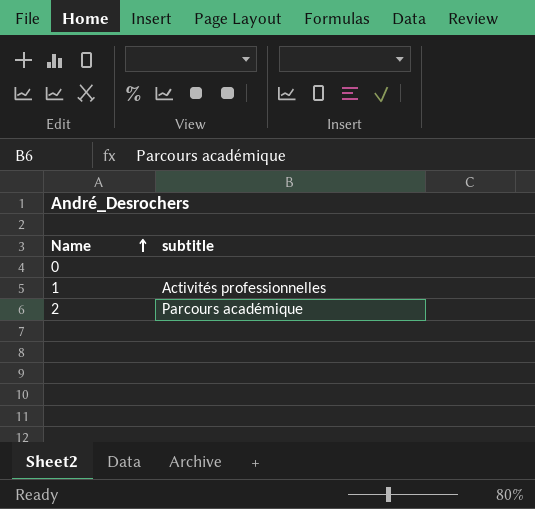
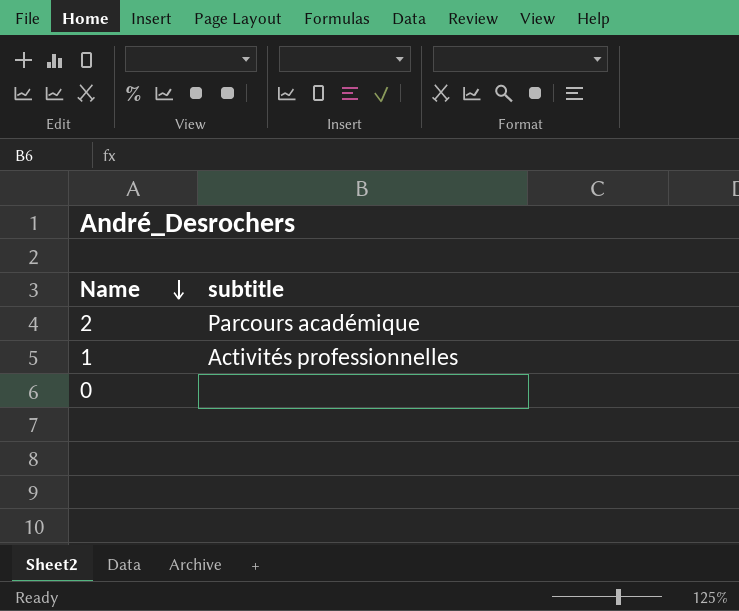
row order: Name ascending -> Name descending

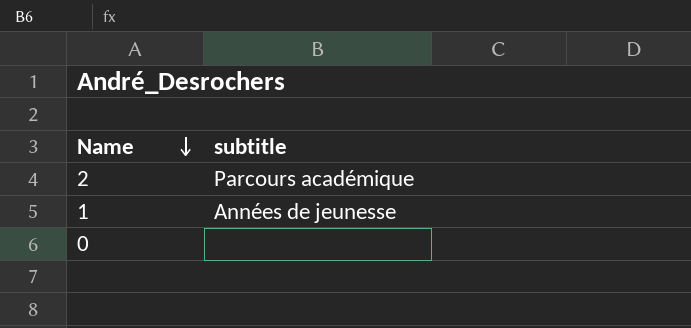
1 | subtitle: Activités professionnelles -> Années de jeunesse

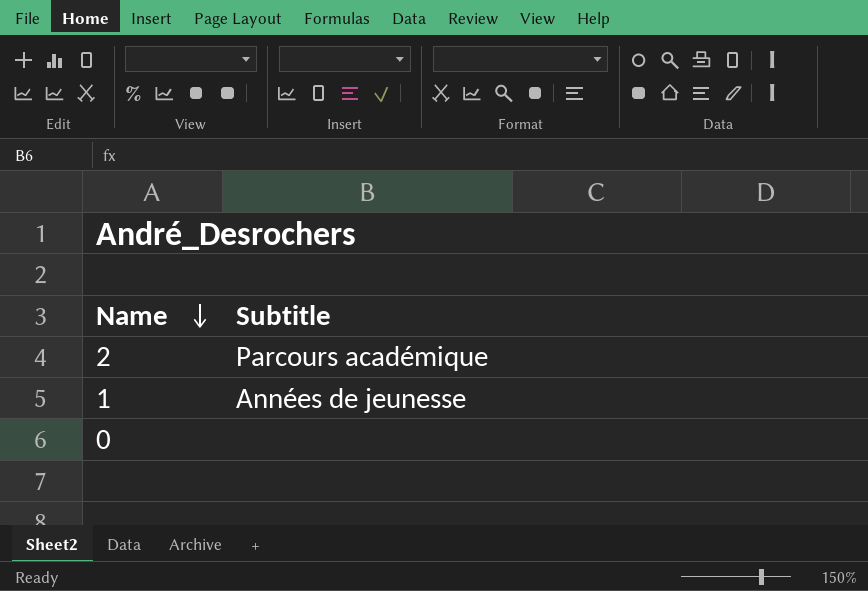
column name: subtitle -> Subtitle

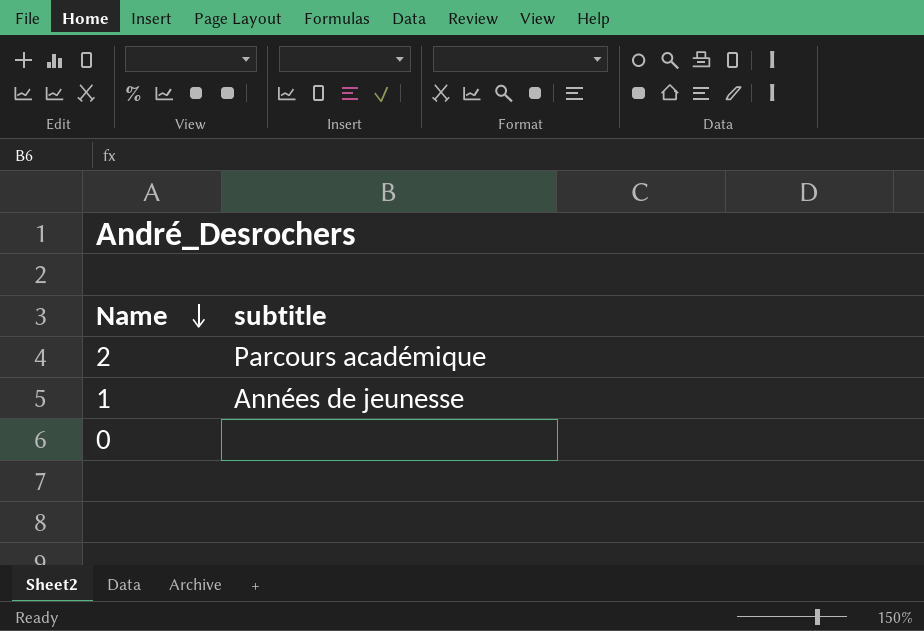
column name: Subtitle -> subtitle

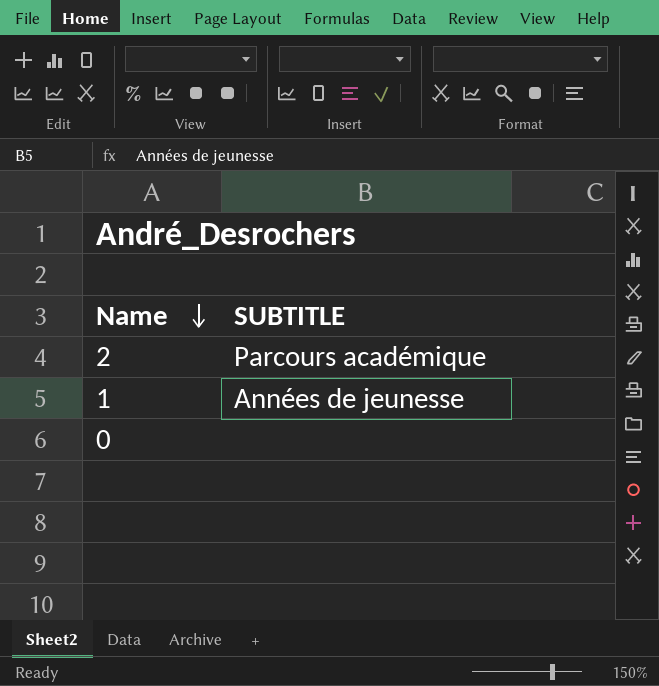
column name: subtitle -> SUBTITLE

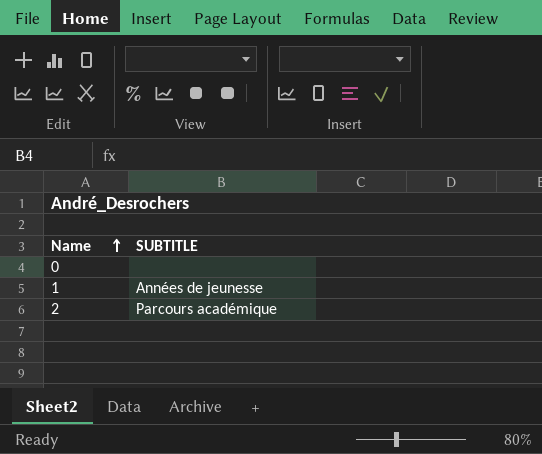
row order: Name descending -> Name ascending

